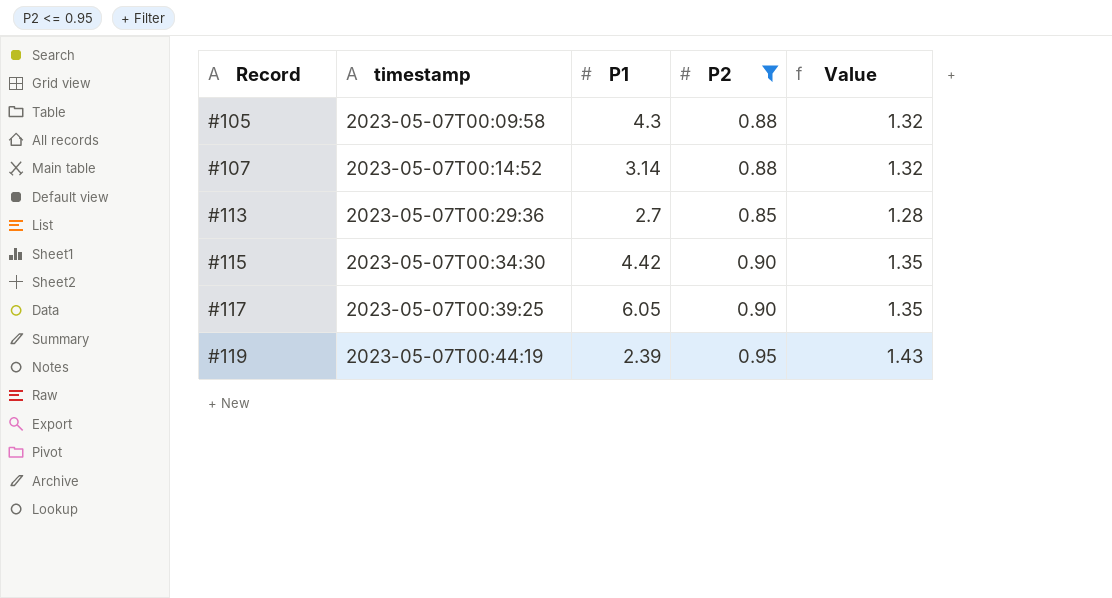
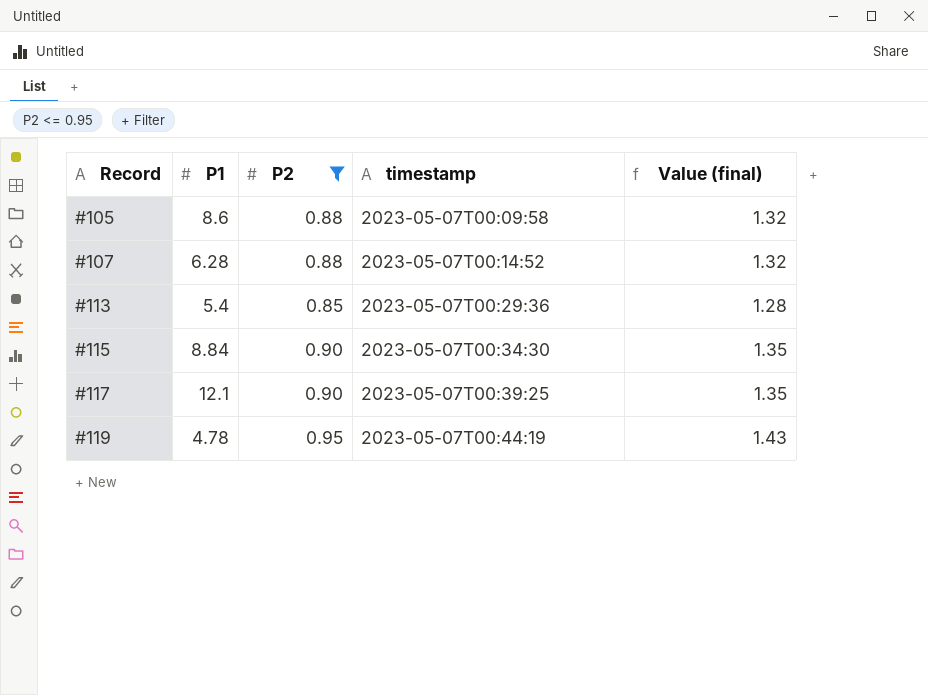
column timestamp | position: 2 -> 4
column name: Value -> Value (final)
#105 | P1: 4.3 -> 8.6
#107 | P1: 3.14 -> 6.28
#113 | P1: 2.7 -> 5.4
#115 | P1: 4.42 -> 8.84
#117 | P1: 6.05 -> 12.1
#119 | P1: 2.39 -> 4.78

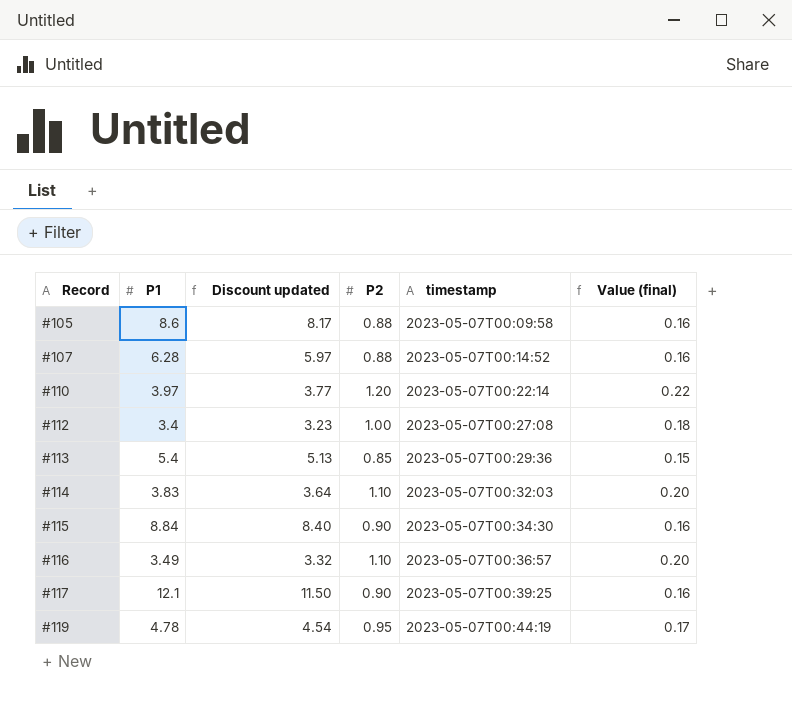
filter: P2 <= 0.95 -> none
column Discount updated | formula: none -> [P1] * 0.95
column Value (final) | formula: [P2] * 1.5 -> [P2] * 0.18

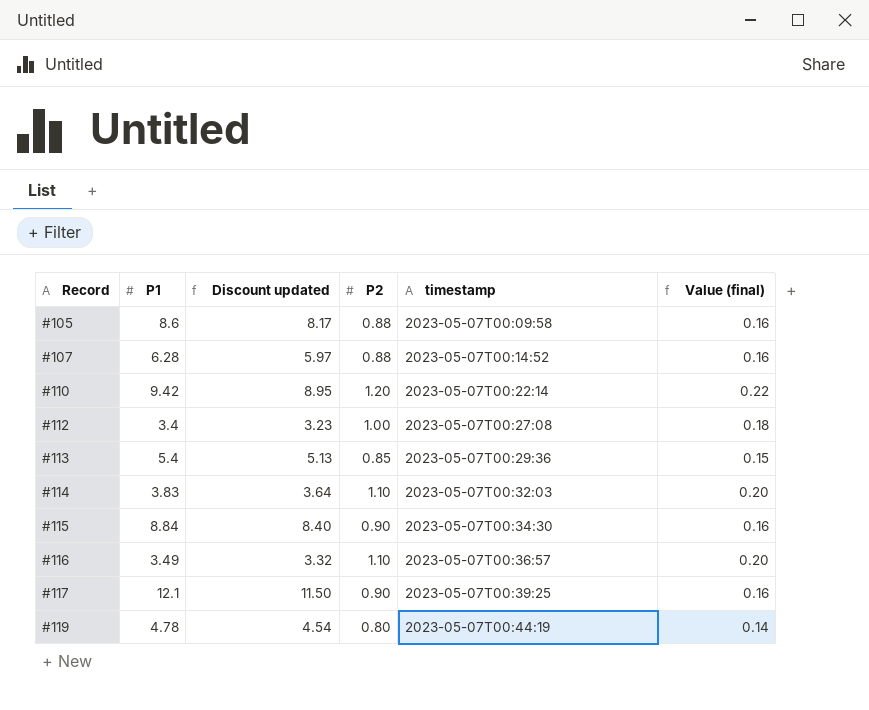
#110 | P1: 3.97 -> 9.42
#110 | Discount updated: 3.77 -> 8.95
#119 | P2: 0.95 -> 0.80
#119 | Value (final): 0.17 -> 0.14

